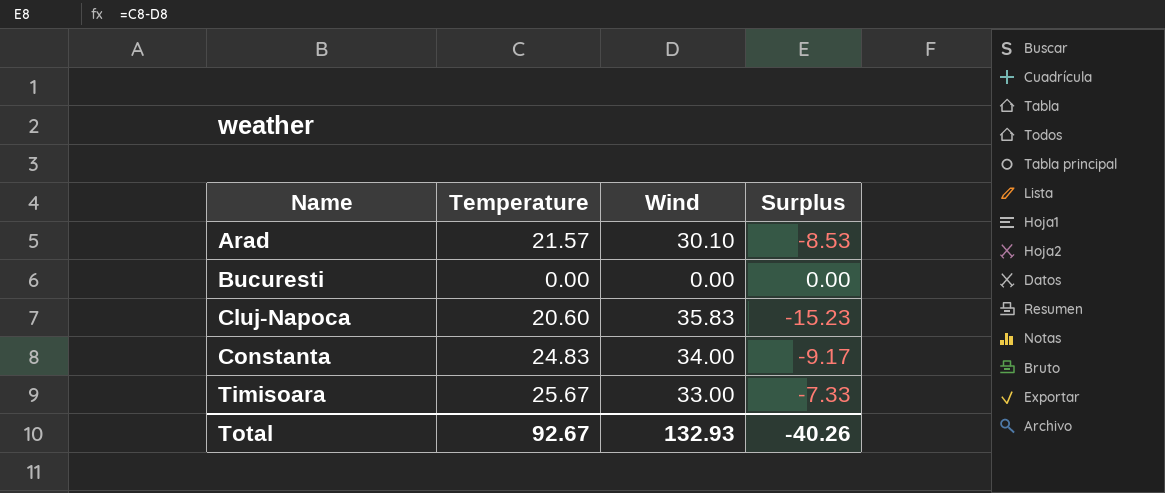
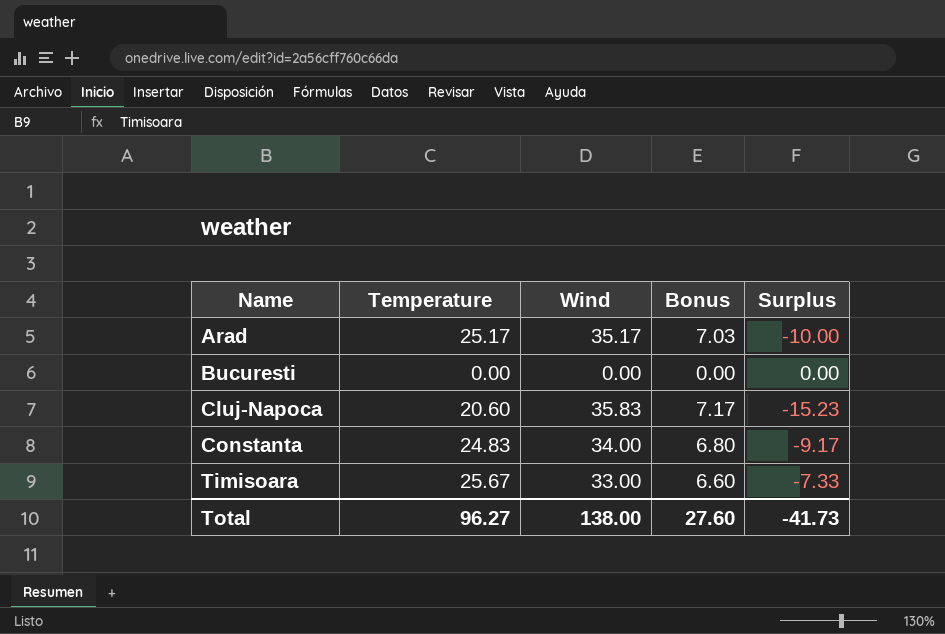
column Bonus | formula: none -> [Wind] * 0.2
Arad | Temperature: 21.57 -> 25.17
Arad | Wind: 30.10 -> 35.17
Arad | Surplus: -8.53 -> -10.00
Total | Temperature: 92.67 -> 96.27
Total | Wind: 132.93 -> 138.00
Total | Surplus: -40.26 -> -41.73

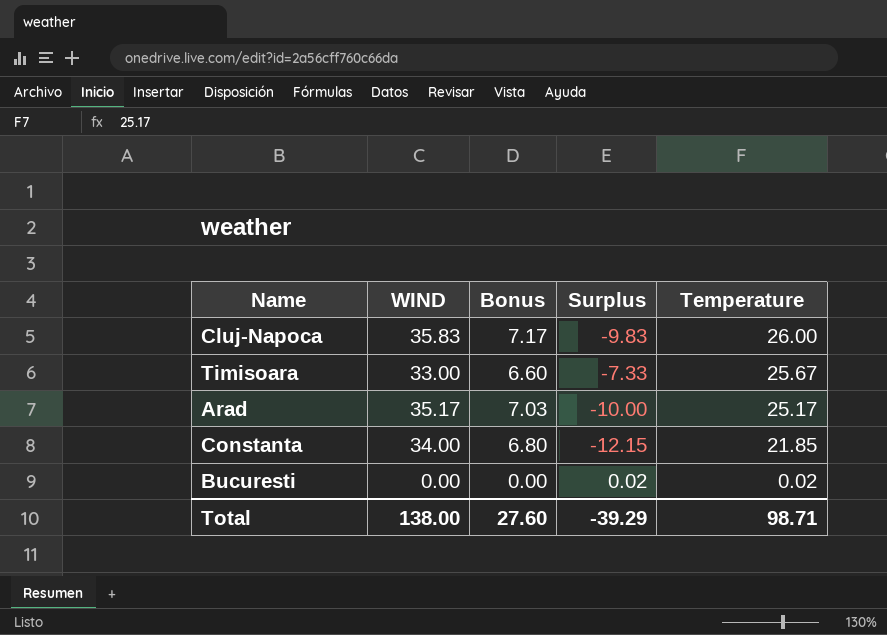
row order: Name ascending -> Temperature descending
column name: Wind -> WIND
column Temperature | position: 2 -> 5
Cluj-Napoca | Surplus: -15.23 -> -9.83
Cluj-Napoca | Temperature: 20.60 -> 26.00
Constanta | Surplus: -9.17 -> -12.15
Constanta | Temperature: 24.83 -> 21.85
Bucuresti | Surplus: 0.00 -> 0.02
Bucuresti | Temperature: 0.00 -> 0.02
Total | Surplus: -41.73 -> -39.29
Total | Temperature: 96.27 -> 98.71

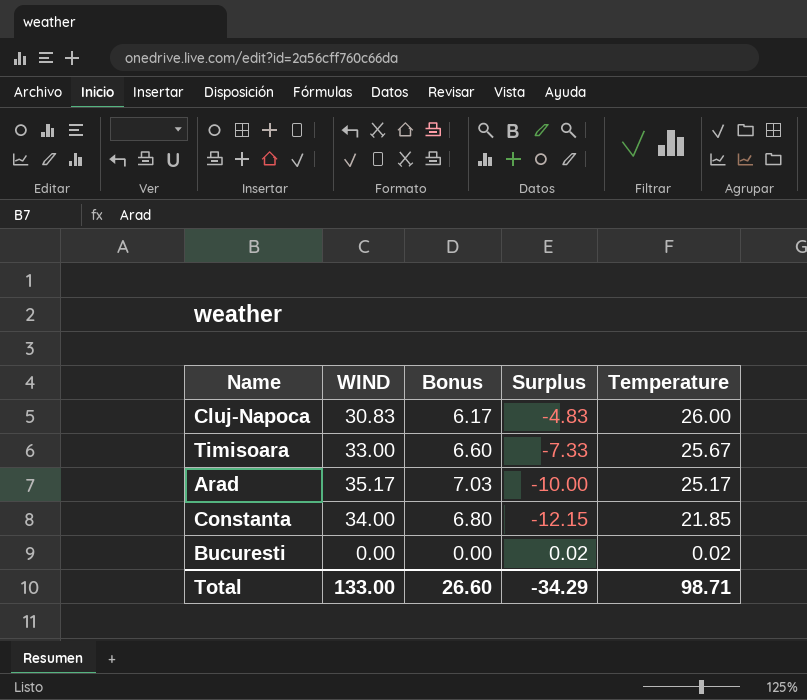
Cluj-Napoca | WIND: 35.83 -> 30.83
Cluj-Napoca | Bonus: 7.17 -> 6.17
Cluj-Napoca | Surplus: -9.83 -> -4.83
Total | WIND: 138.00 -> 133.00
Total | Bonus: 27.60 -> 26.60
Total | Surplus: -39.29 -> -34.29

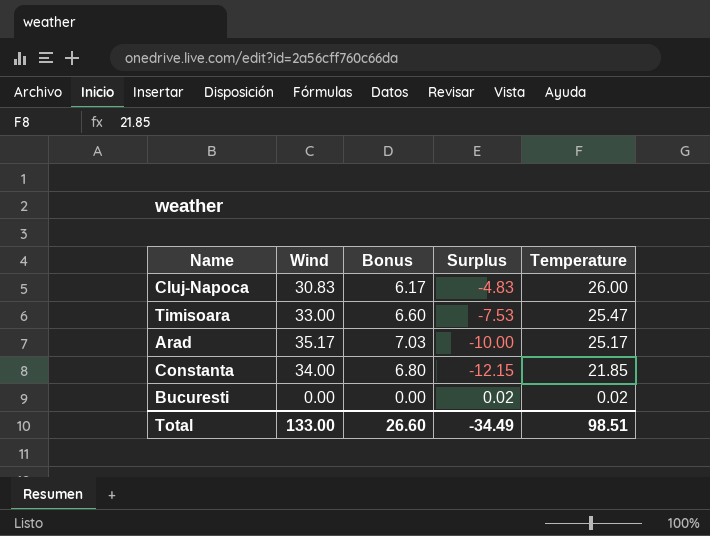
column name: WIND -> Wind
Timisoara | Surplus: -7.33 -> -7.53
Timisoara | Temperature: 25.67 -> 25.47
Total | Surplus: -34.29 -> -34.49
Total | Temperature: 98.71 -> 98.51

